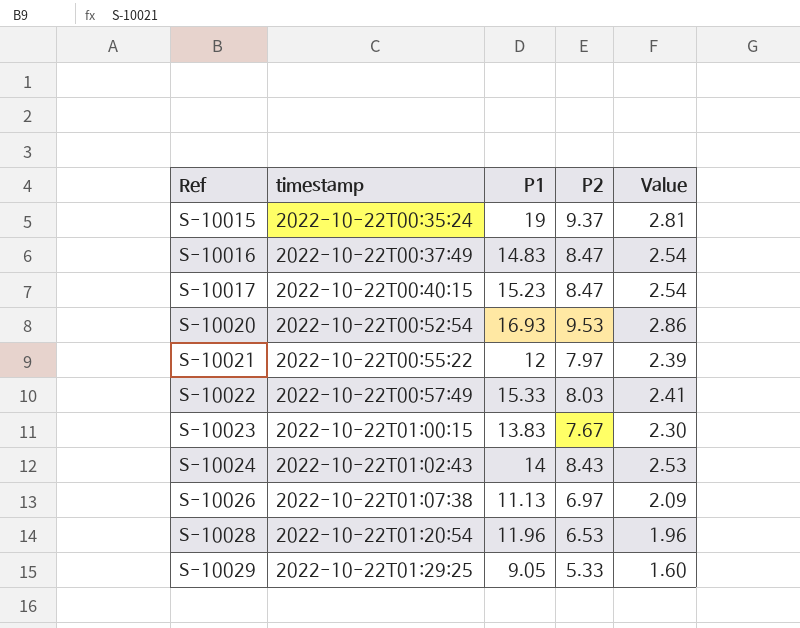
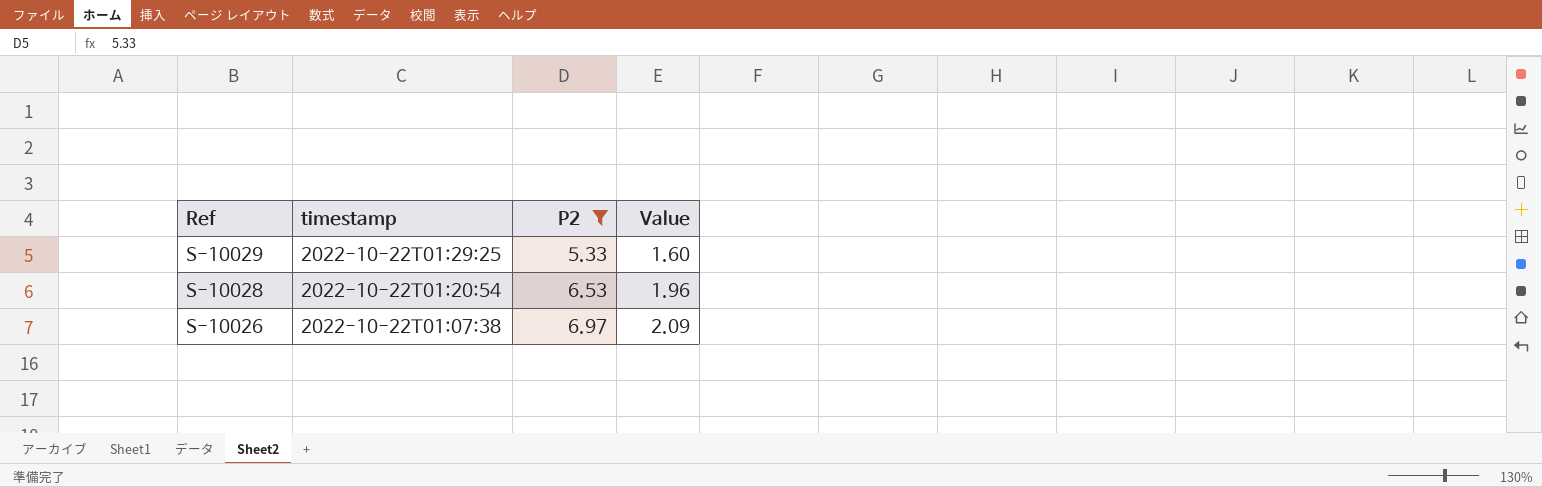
filter: none -> P2 <= 6.97
row order: Ref ascending -> Ref descending
column P1 | position: 3 -> none

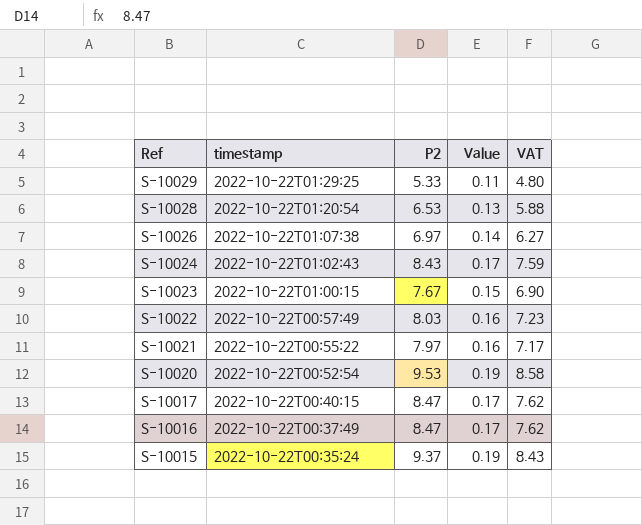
filter: P2 <= 6.97 -> none
column Value | formula: [P2] * 0.3 -> [P2] * 0.02
column VAT | formula: none -> [P2] * 0.9

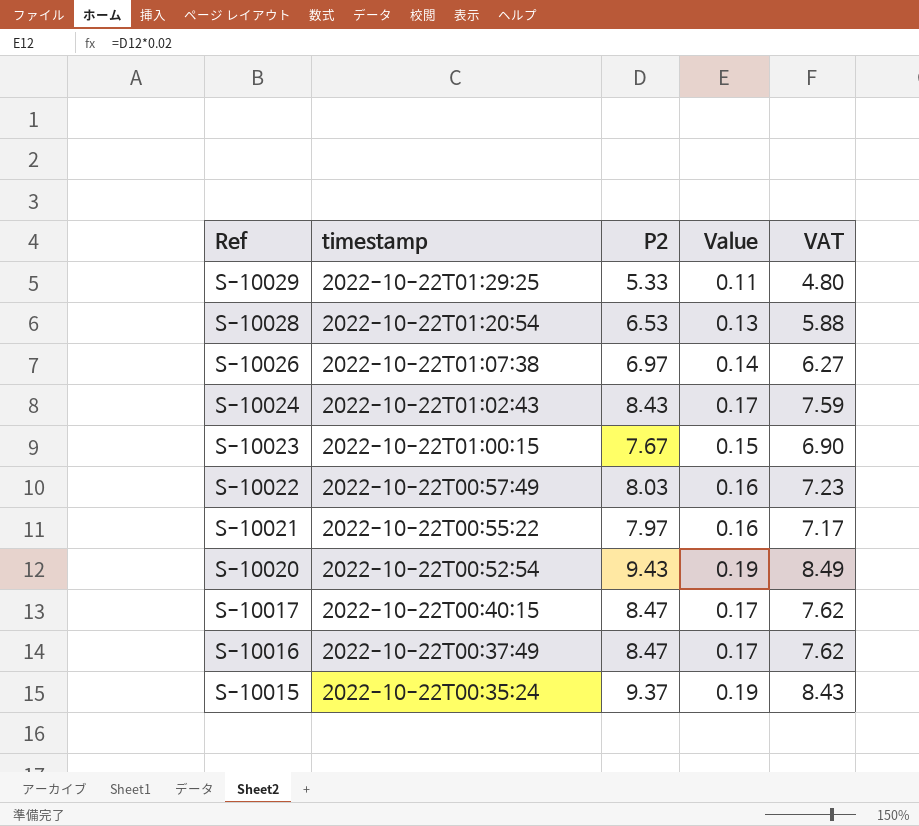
S-10020 | P2: 9.53 -> 9.43
S-10020 | VAT: 8.58 -> 8.49

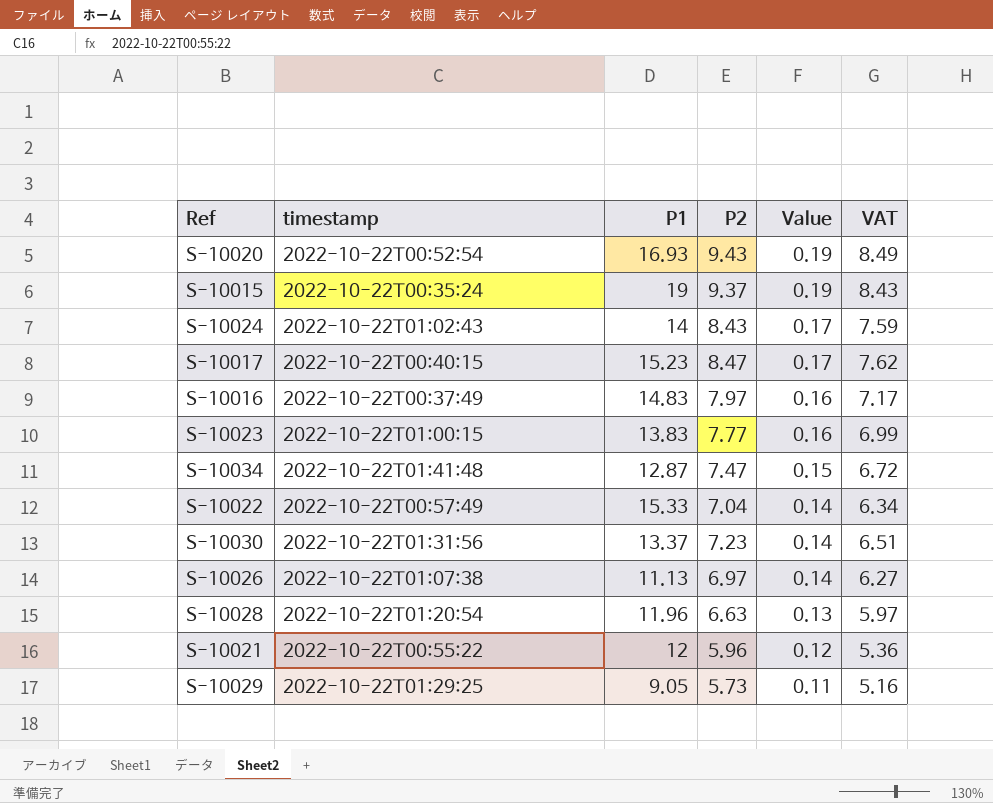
row order: Ref descending -> Value descending
column P1 | position: none -> 3
S-10016 | P2: 8.47 -> 7.97
S-10016 | Value: 0.17 -> 0.16
S-10016 | VAT: 7.62 -> 7.17
S-10023 | P2: 7.67 -> 7.77
S-10023 | Value: 0.15 -> 0.16
S-10023 | VAT: 6.90 -> 6.99
row S-10034: none -> 2022-10-22T01:41:48 | 12.87 | 7.47 | 0.15 | 6.72
S-10022 | P2: 8.03 -> 7.04
S-10022 | Value: 0.16 -> 0.14
S-10022 | VAT: 7.23 -> 6.34
row S-10030: none -> 2022-10-22T01:31:56 | 13.37 | 7.23 | 0.14 | 6.51
S-10028 | P2: 6.53 -> 6.63
S-10028 | VAT: 5.88 -> 5.97
S-10021 | P2: 7.97 -> 5.96
S-10021 | Value: 0.16 -> 0.12
S-10021 | VAT: 7.17 -> 5.36
S-10029 | P2: 5.33 -> 5.73
S-10029 | VAT: 4.80 -> 5.16

